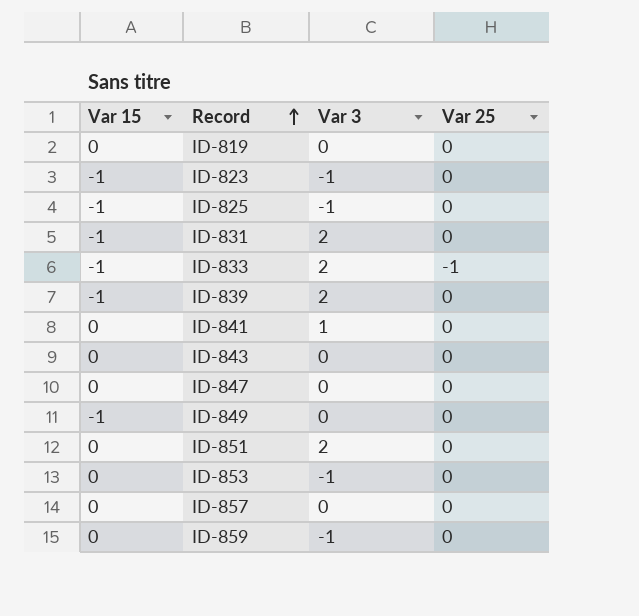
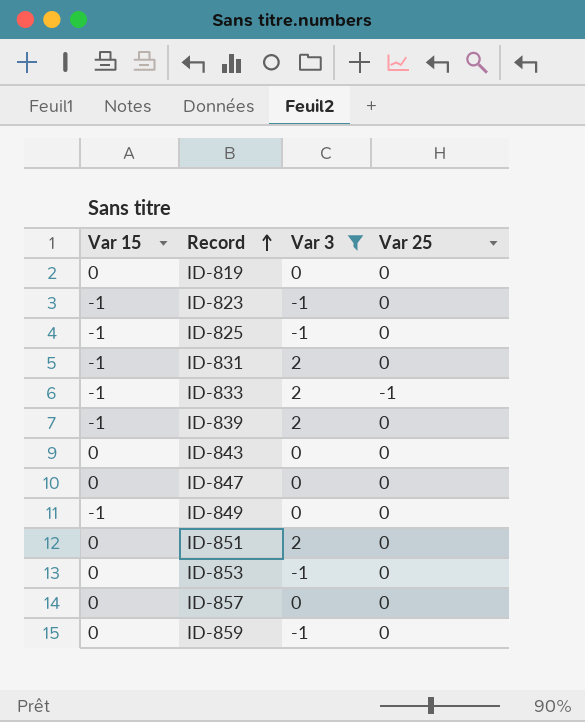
filter: none -> Var 3 != 1

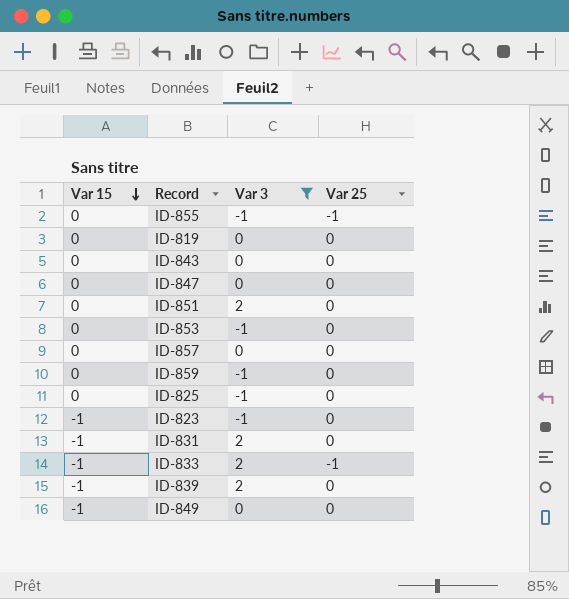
row order: Record ascending -> Var 15 descending
row ID-855: none -> 0 | -1 | -1
ID-825 | Var 15: -1 -> 0

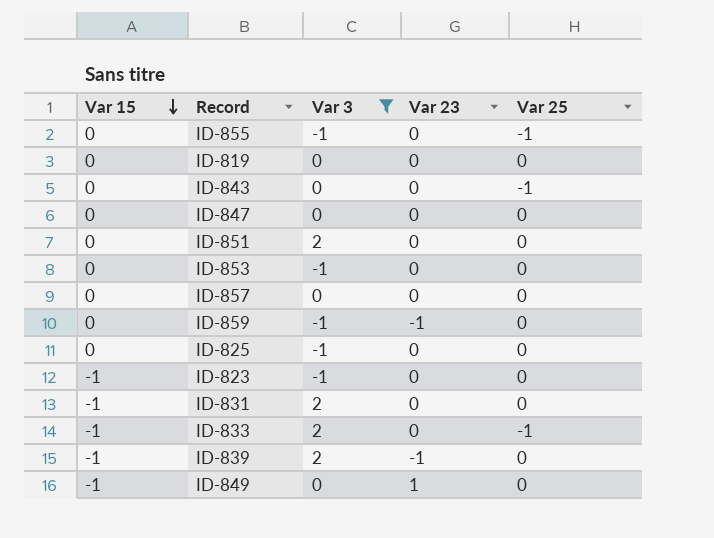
column Var 23 | position: none -> 4
ID-843 | Var 25: 0 -> -1

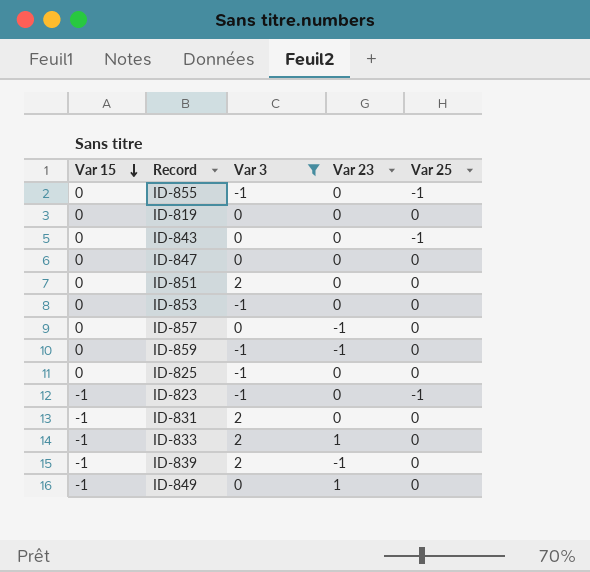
ID-857 | Var 23: 0 -> -1
ID-823 | Var 25: 0 -> -1
ID-833 | Var 23: 0 -> 1
ID-833 | Var 25: -1 -> 0

